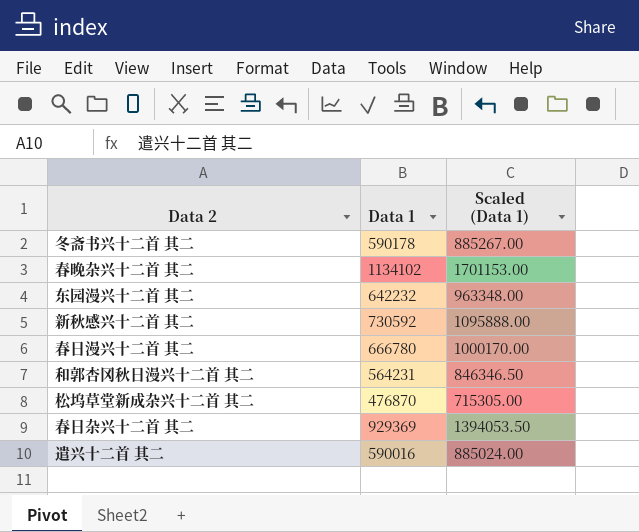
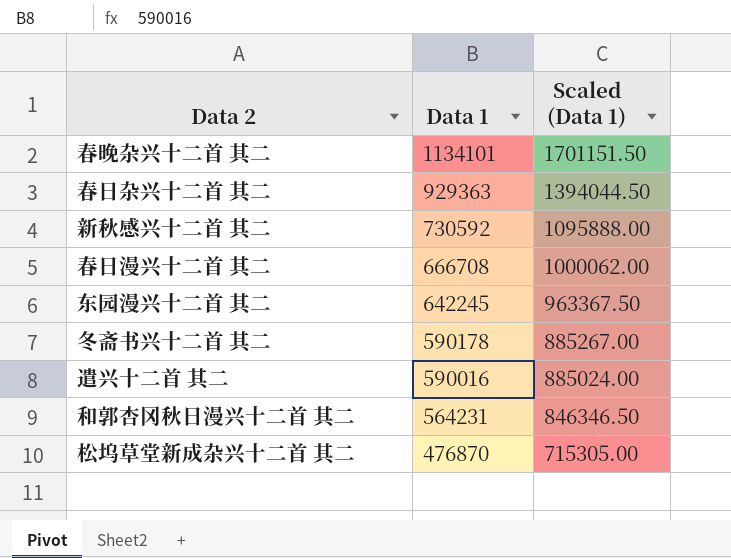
row order: none -> Data 1 descending
春晚杂兴十二首 其二 | Data 1: 1134102 -> 1134101
春晚杂兴十二首 其二 | Scaled (Data 1): 1701153.00 -> 1701151.50
春日杂兴十二首 其二 | Data 1: 929369 -> 929363
春日杂兴十二首 其二 | Scaled (Data 1): 1394053.50 -> 1394044.50
春日漫兴十二首 其二 | Data 1: 666780 -> 666708
春日漫兴十二首 其二 | Scaled (Data 1): 1000170.00 -> 1000062.00
东园漫兴十二首 其二 | Data 1: 642232 -> 642245
东园漫兴十二首 其二 | Scaled (Data 1): 963348.00 -> 963367.50

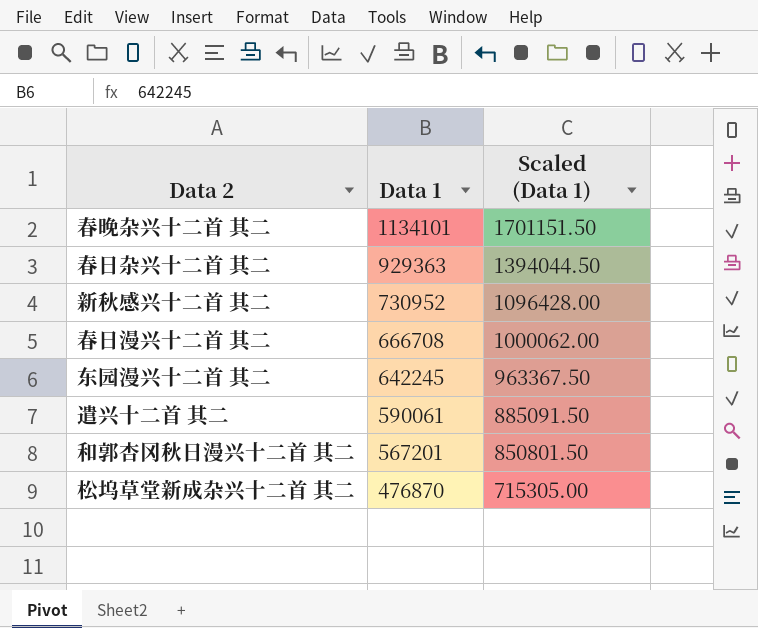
row 冬斋书兴十二首 其二: 590178 | 885267.00 -> none
新秋感兴十二首 其二 | Data 1: 730592 -> 730952
新秋感兴十二首 其二 | Scaled (Data 1): 1095888.00 -> 1096428.00
遣兴十二首 其二 | Data 1: 590016 -> 590061
遣兴十二首 其二 | Scaled (Data 1): 885024.00 -> 885091.50
和郭杏冈秋日漫兴十二首 其二 | Data 1: 564231 -> 567201
和郭杏冈秋日漫兴十二首 其二 | Scaled (Data 1): 846346.50 -> 850801.50

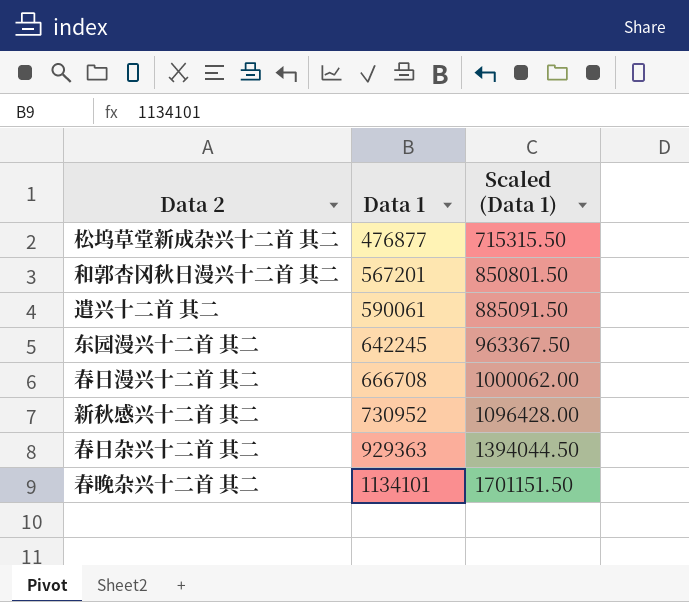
row order: Data 1 descending -> Data 1 ascending
松坞草堂新成杂兴十二首 其二 | Data 1: 476870 -> 476877
松坞草堂新成杂兴十二首 其二 | Scaled (Data 1): 715305.00 -> 715315.50

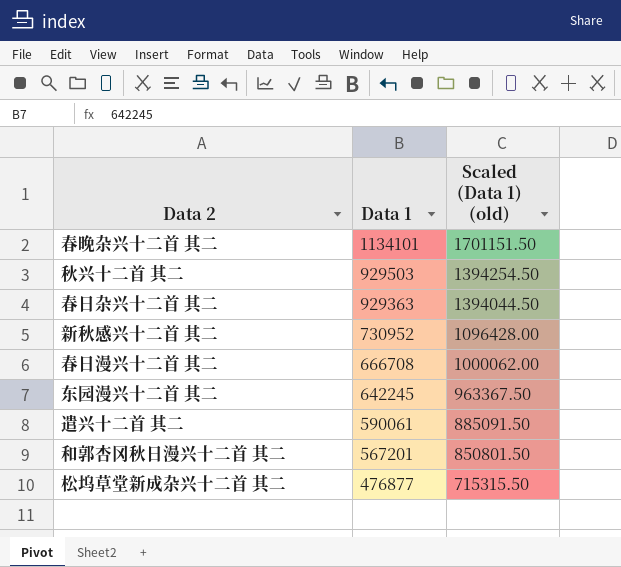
row order: Data 1 ascending -> Data 1 descending
column name: Scaled (Data 1) -> Scaled (Data 1) (old)
row 秋兴十二首 其二: none -> 929503 | 1394254.50

